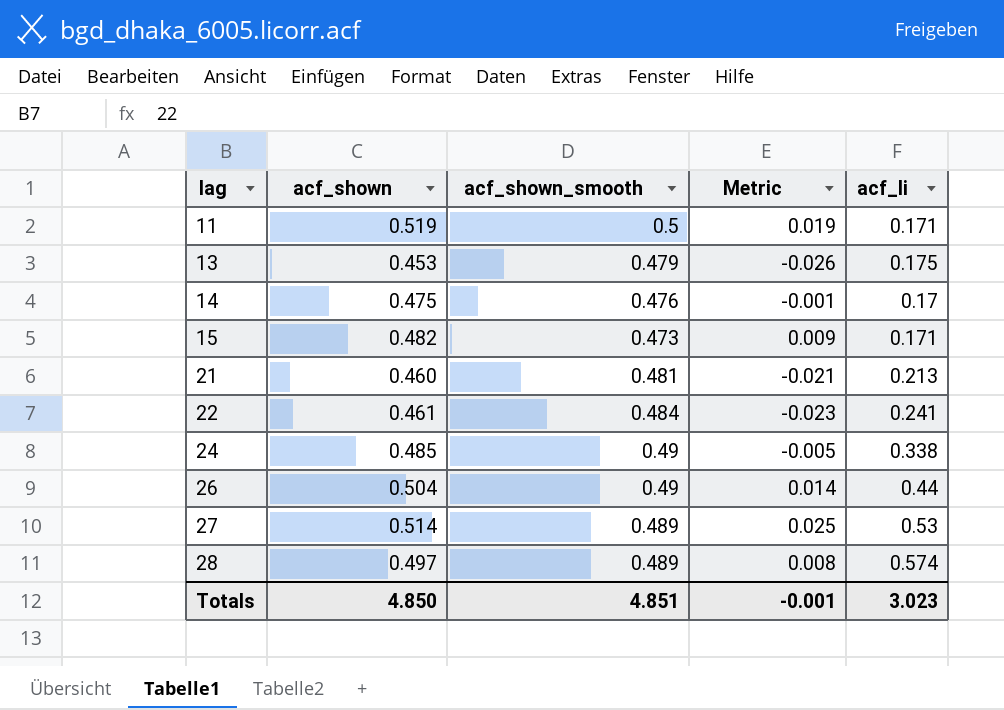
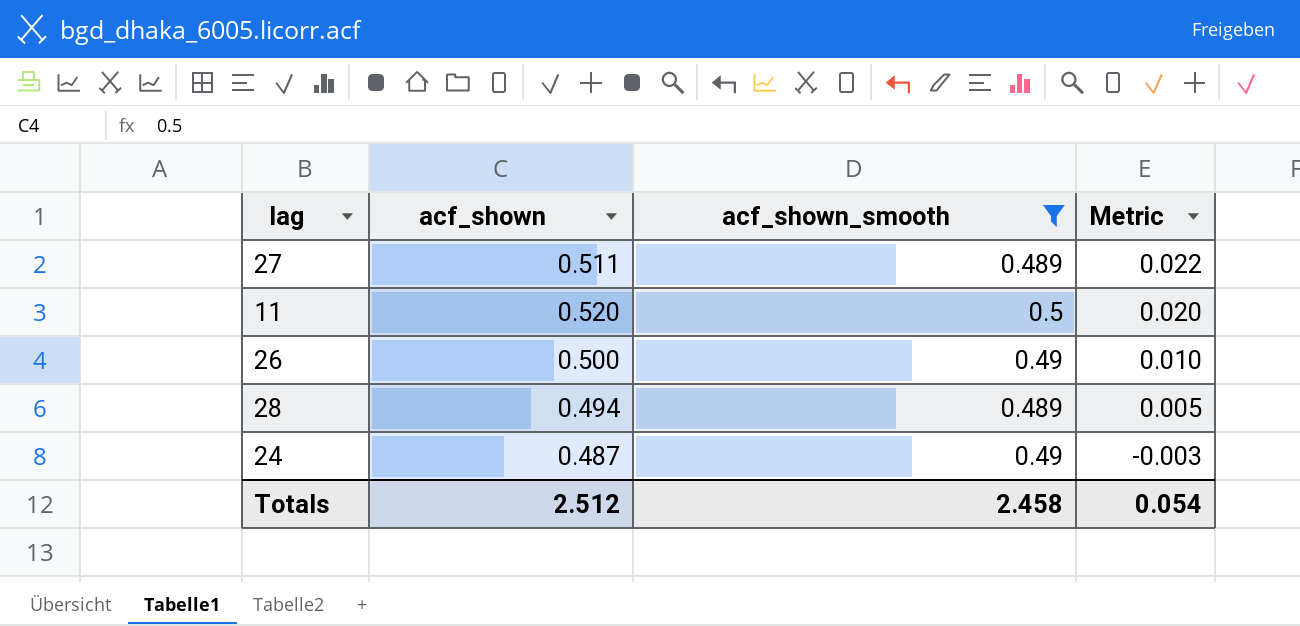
filter: none -> acf_shown_smooth >= 0.489
row order: lag ascending -> Metric descending
column acf_li | position: 5 -> none
27 | acf_shown: 0.514 -> 0.511
27 | Metric: 0.025 -> 0.022
11 | acf_shown: 0.519 -> 0.520
11 | Metric: 0.019 -> 0.020
26 | acf_shown: 0.504 -> 0.500
26 | Metric: 0.014 -> 0.010
28 | acf_shown: 0.497 -> 0.494
28 | Metric: 0.008 -> 0.005
24 | acf_shown: 0.485 -> 0.487
24 | Metric: -0.005 -> -0.003
Totals | acf_shown: 4.850 -> 2.512
Totals | acf_shown_smooth: 4.851 -> 2.458
Totals | Metric: -0.001 -> 0.054

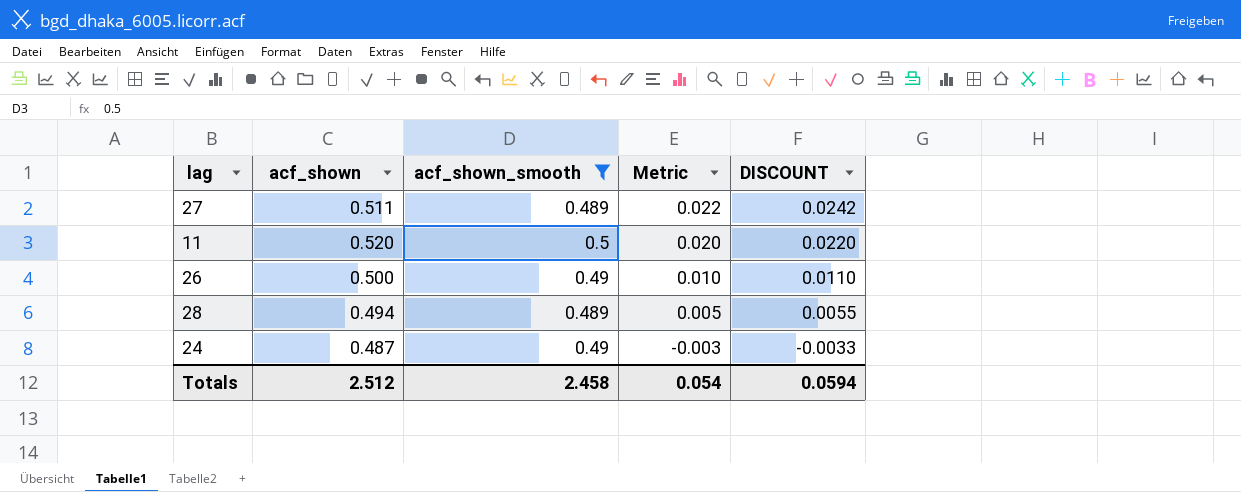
column DISCOUNT | formula: none -> [Metric] * 1.1

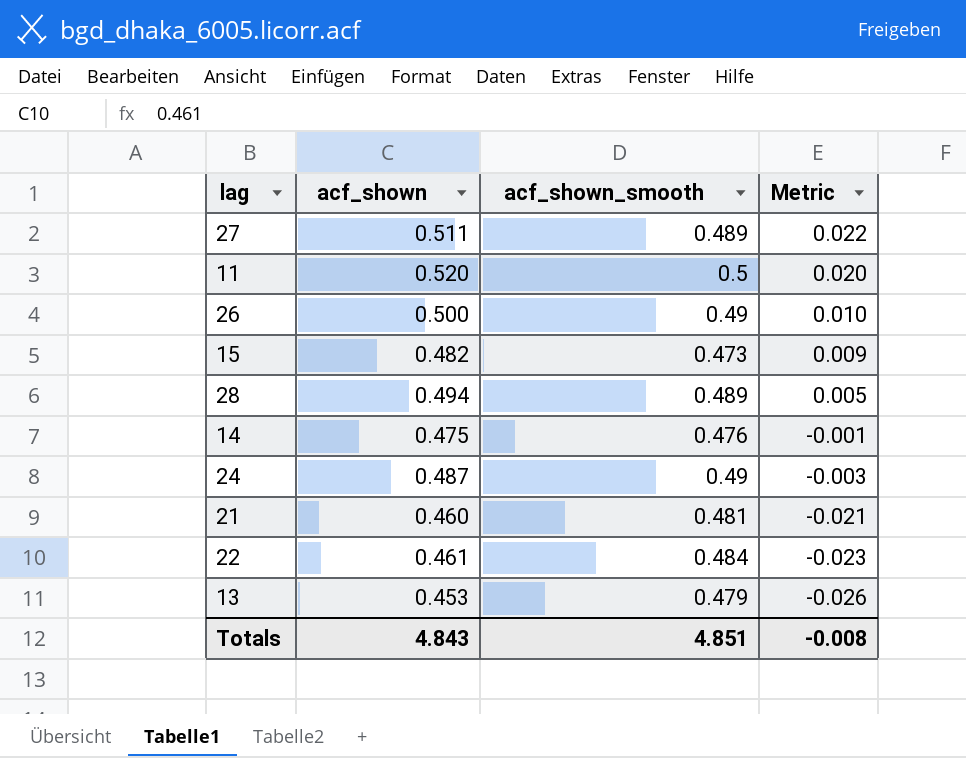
filter: acf_shown_smooth >= 0.489 -> none
column DISCOUNT | formula: [Metric] * 1.1 -> none
Totals | acf_shown: 2.512 -> 4.843
Totals | acf_shown_smooth: 2.458 -> 4.851
Totals | Metric: 0.054 -> -0.008

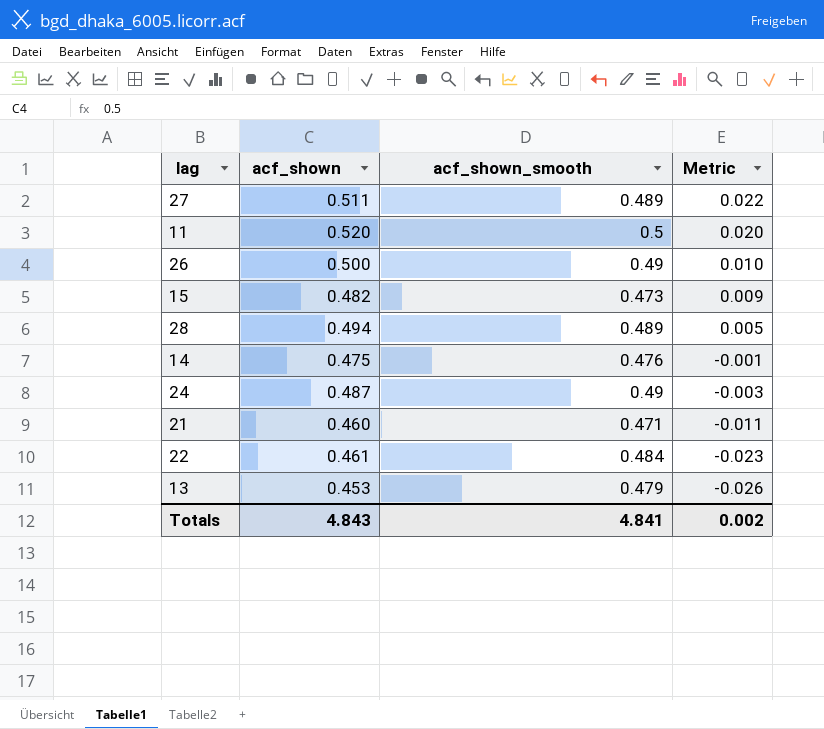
21 | acf_shown_smooth: 0.481 -> 0.471
21 | Metric: -0.021 -> -0.011
Totals | acf_shown_smooth: 4.851 -> 4.841
Totals | Metric: -0.008 -> 0.002

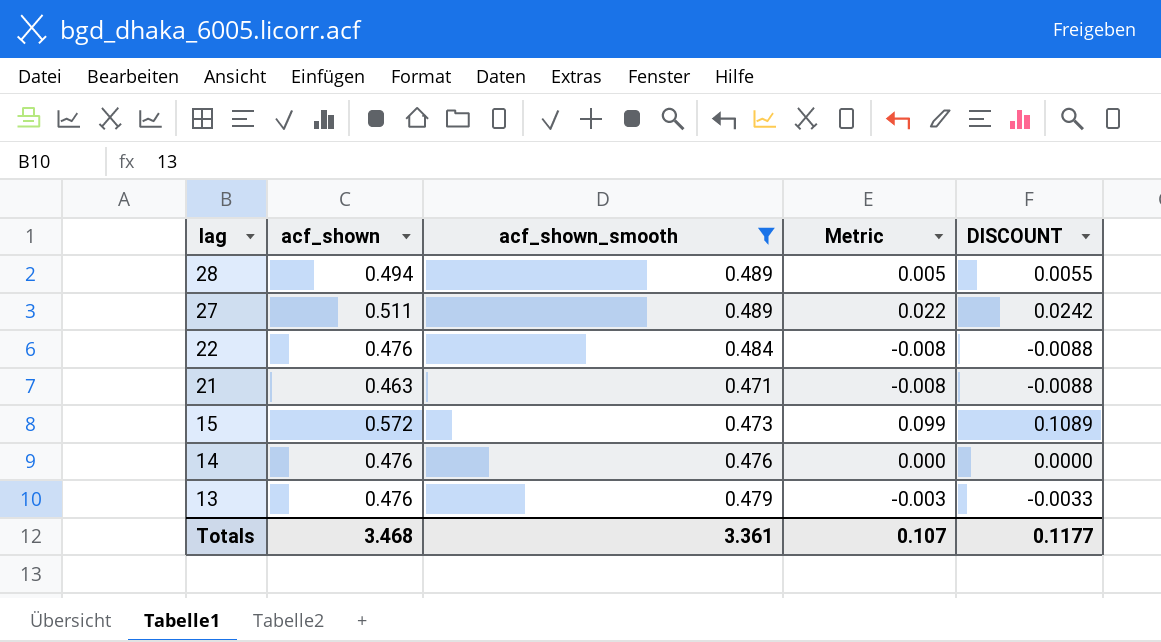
filter: none -> acf_shown_smooth <= 0.489
row order: Metric descending -> lag descending
column DISCOUNT | formula: none -> [Metric] * 1.1
22 | acf_shown: 0.461 -> 0.476
22 | Metric: -0.023 -> -0.008
21 | acf_shown: 0.460 -> 0.463
21 | Metric: -0.011 -> -0.008
15 | acf_shown: 0.482 -> 0.572
15 | Metric: 0.009 -> 0.099
14 | acf_shown: 0.475 -> 0.476
14 | Metric: -0.001 -> 0.000
13 | acf_shown: 0.453 -> 0.476
13 | Metric: -0.026 -> -0.003
Totals | acf_shown: 4.843 -> 3.468
Totals | acf_shown_smooth: 4.841 -> 3.361
Totals | Metric: 0.002 -> 0.107

